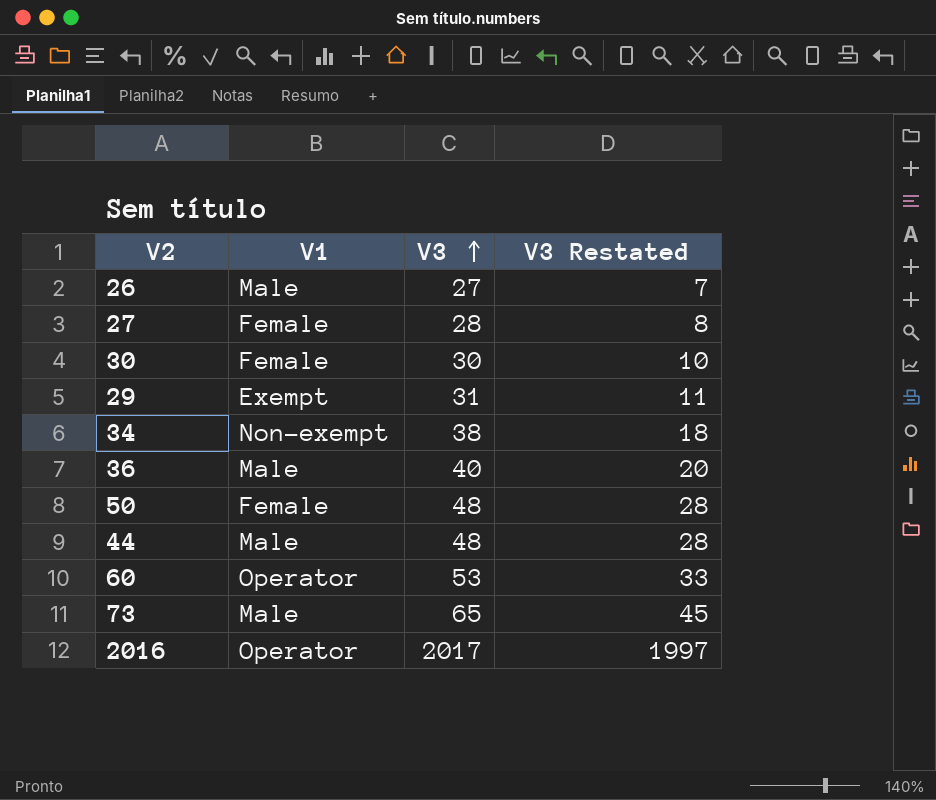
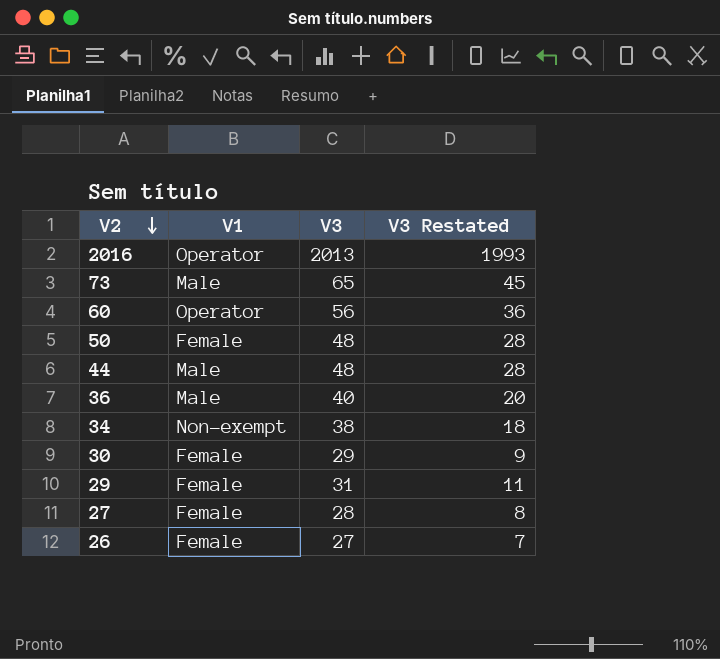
row order: V3 ascending -> V2 descending
2016 | V3: 2017 -> 2013
2016 | V3 Restated: 1997 -> 1993
60 | V3: 53 -> 56
60 | V3 Restated: 33 -> 36
30 | V3: 30 -> 29
30 | V3 Restated: 10 -> 9
29 | V1: Exempt -> Female
26 | V1: Male -> Female

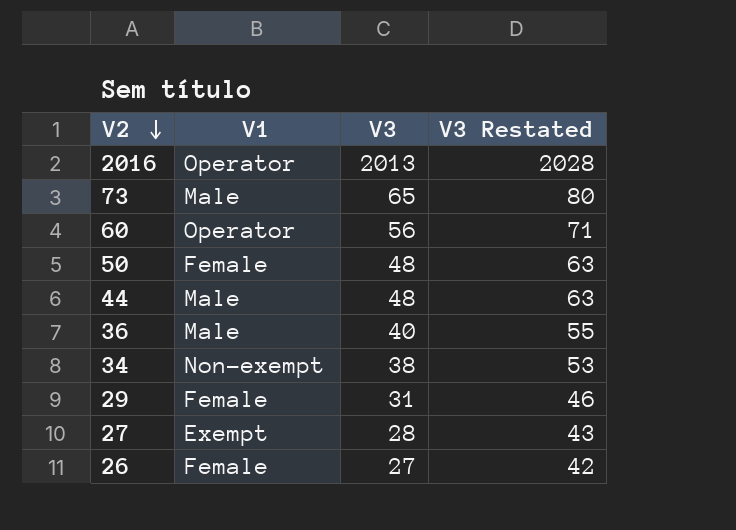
column V3 Restated | formula: [V3] - 20 -> [V3] + 15
row 30: Female | 29 | 9 -> none
27 | V1: Female -> Exempt

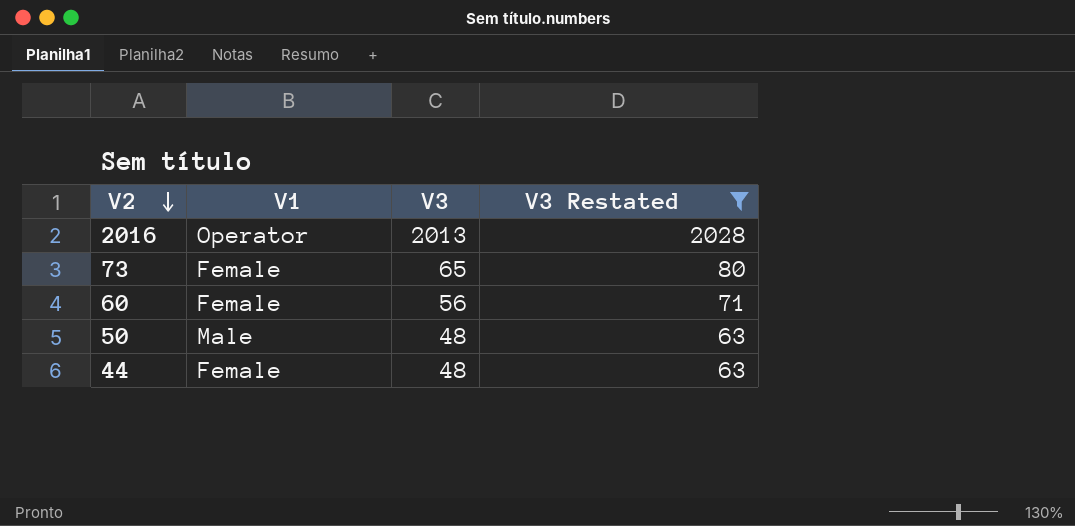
filter: none -> V3 Restated >= 63
73 | V1: Male -> Female
60 | V1: Operator -> Female
50 | V1: Female -> Male
44 | V1: Male -> Female

